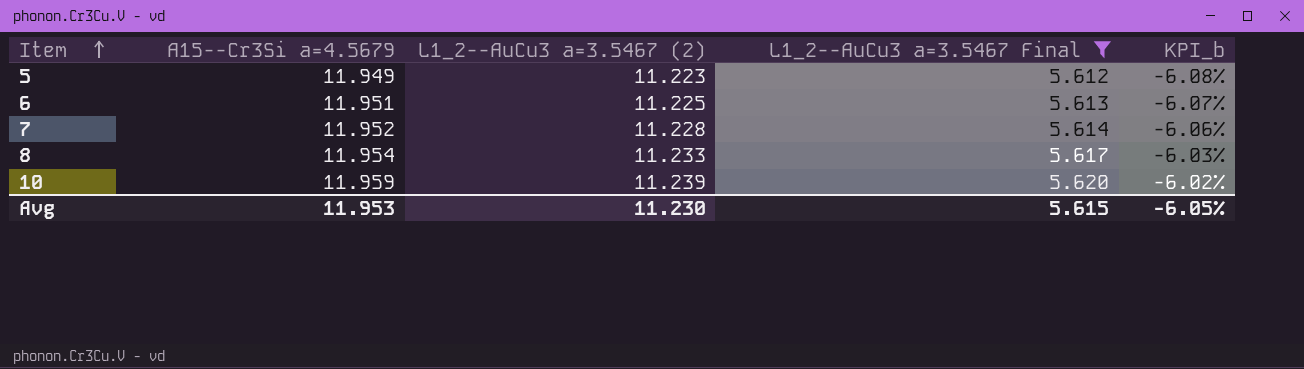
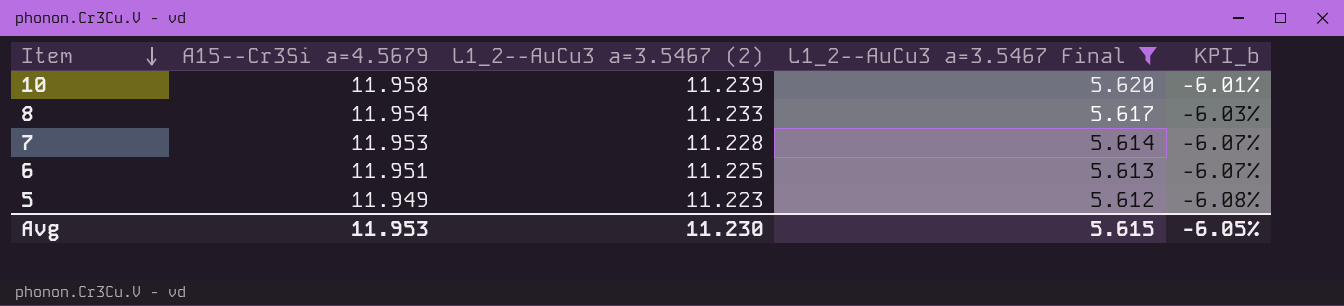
row order: Item ascending -> Item descending
10 | A15--Cr3Si a=4.5679: 11.959 -> 11.958
10 | KPI_b: -6.02% -> -6.01%
7 | A15--Cr3Si a=4.5679: 11.952 -> 11.953
7 | KPI_b: -6.06% -> -6.07%

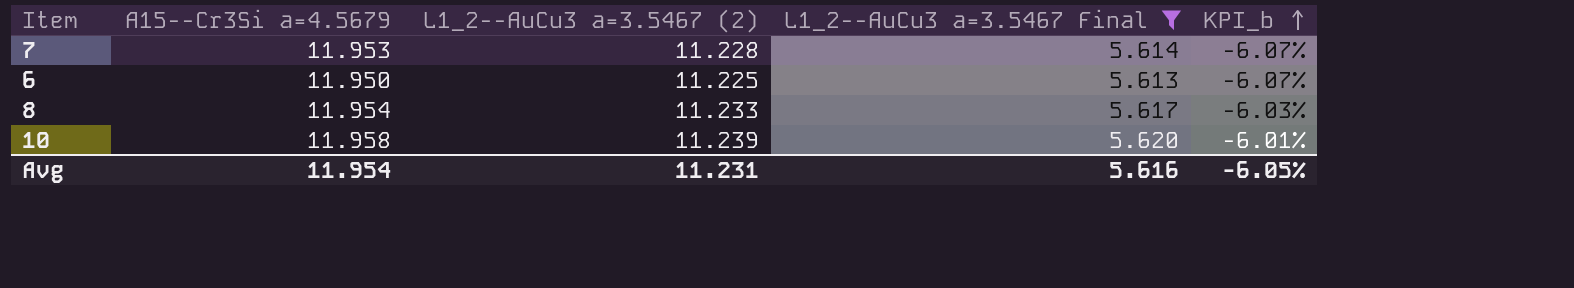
row order: Item descending -> KPI_b ascending
row 5: 11.949 | 11.223 | 5.612 | -6.08% -> none
6 | A15--Cr3Si a=4.5679: 11.951 -> 11.950
Avg | A15--Cr3Si a=4.5679: 11.953 -> 11.954
Avg | L1_2--AuCu3 a=3.5467 (2): 11.230 -> 11.231
Avg | L1_2--AuCu3 a=3.5467 Final: 5.615 -> 5.616

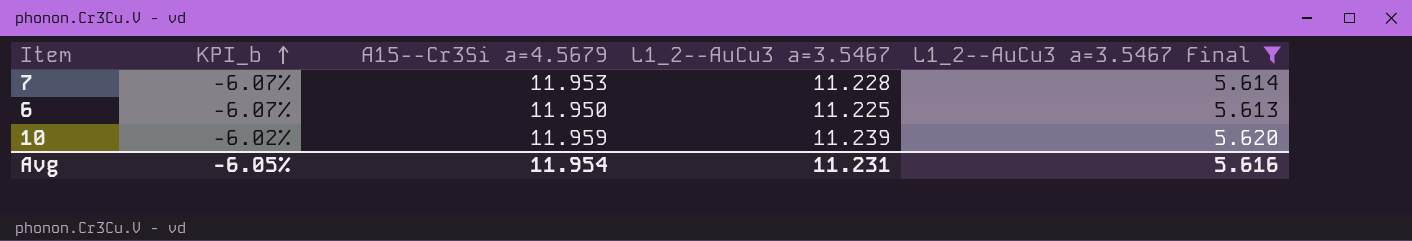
column KPI_b | position: 5 -> 2
column name: L1_2--AuCu3 a=3.5467 (2) -> L1_2--AuCu3 a=3.5467
row 8: 11.954 | 11.233 | 5.617 | -6.03% -> none
10 | KPI_b: -6.01% -> -6.02%
10 | A15--Cr3Si a=4.5679: 11.958 -> 11.959

